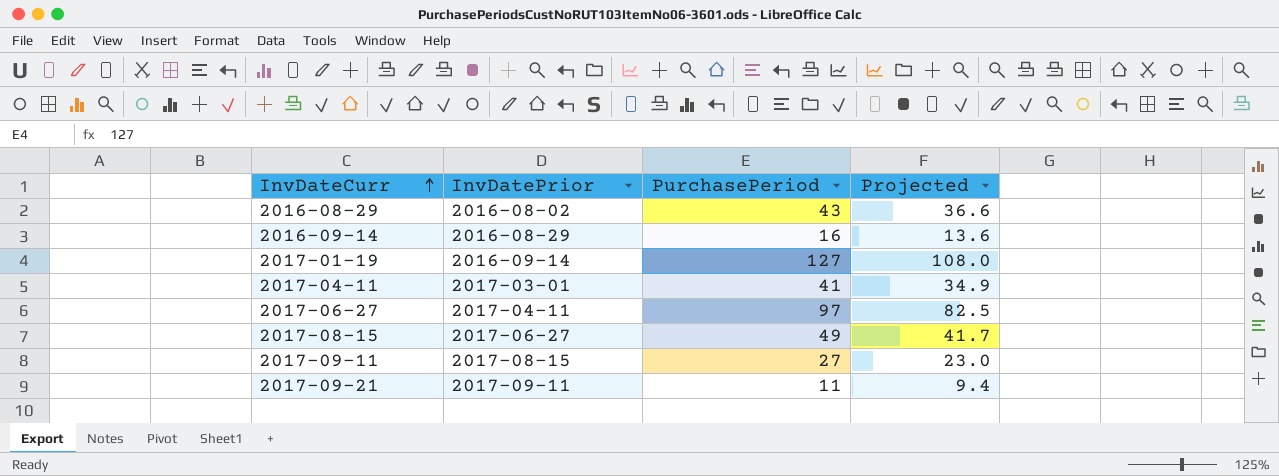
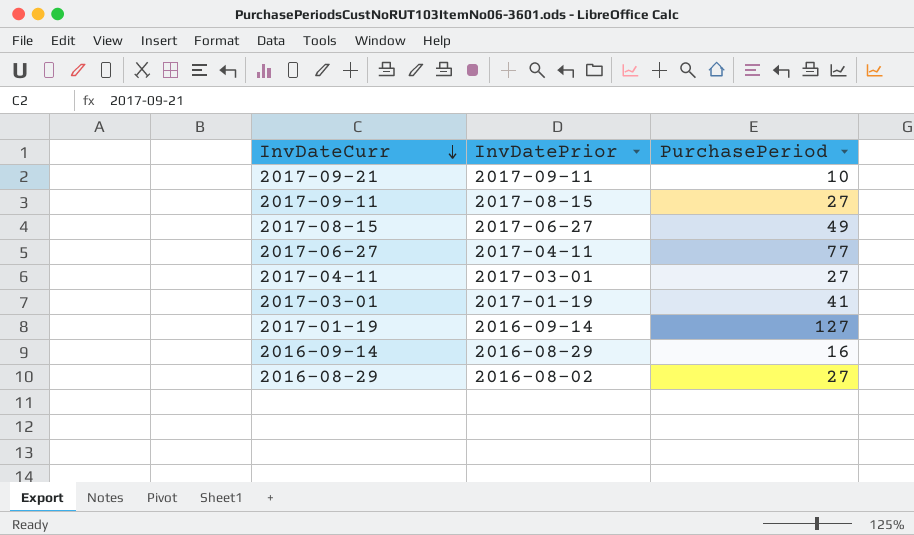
row order: InvDateCurr ascending -> InvDateCurr descending
column Projected | formula: [PurchasePeriod] * 0.85 -> none
2017-09-21 | PurchasePeriod: 11 -> 10
2017-06-27 | PurchasePeriod: 97 -> 77
2017-04-11 | PurchasePeriod: 41 -> 27
row 2017-03-01: none -> 2017-01-19 | 41
2016-08-29 | PurchasePeriod: 43 -> 27

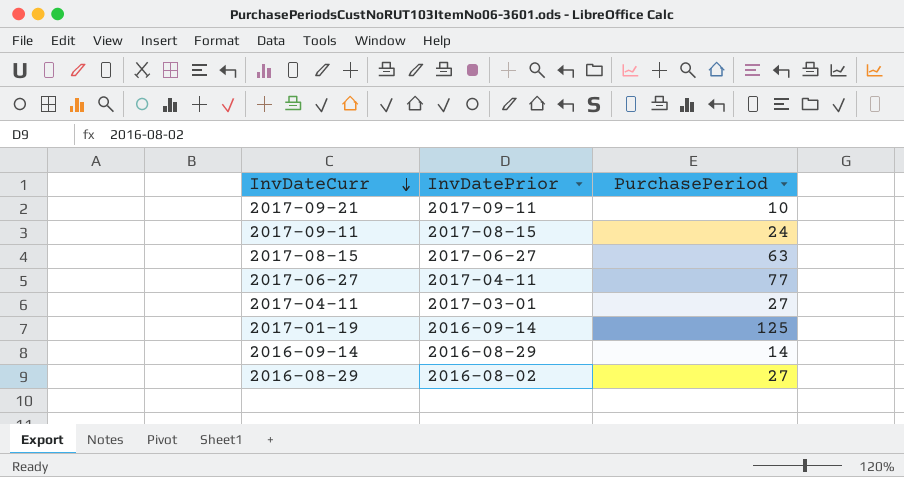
row 2017-03-01: 2017-01-19 | 41 -> none
2017-09-11 | PurchasePeriod: 27 -> 24
2017-08-15 | PurchasePeriod: 49 -> 63
2017-01-19 | PurchasePeriod: 127 -> 125
2016-09-14 | PurchasePeriod: 16 -> 14

